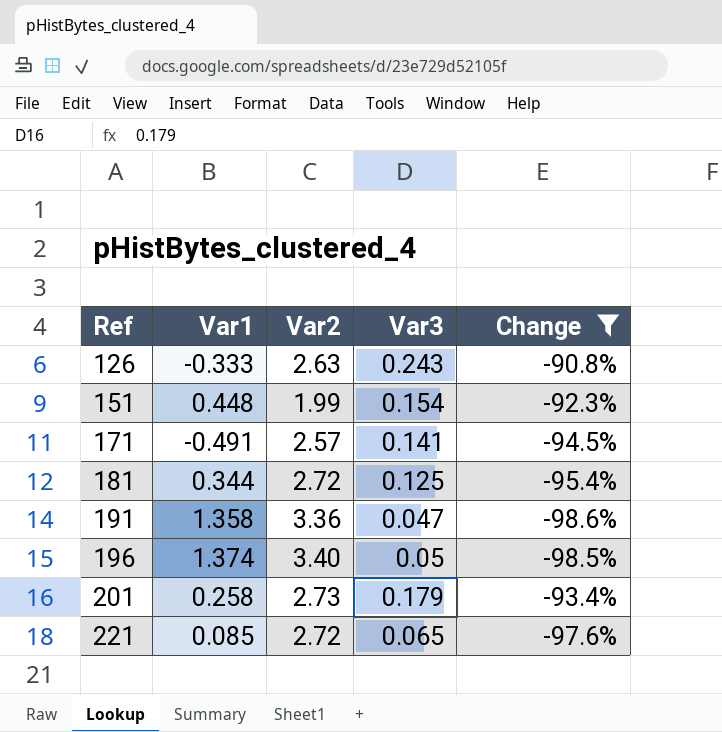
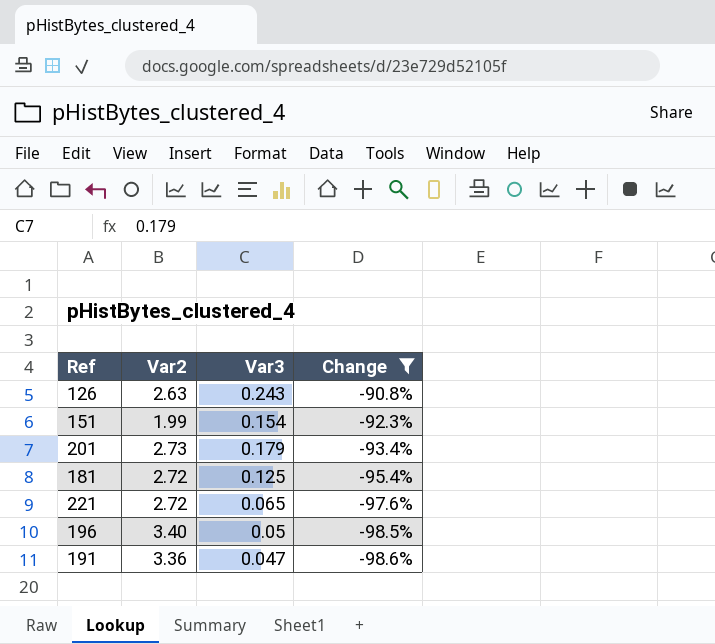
row order: Ref ascending -> Change descending
column Var1 | position: 2 -> none
row 171: -0.491 | 2.57 | 0.141 | -94.5% -> none

